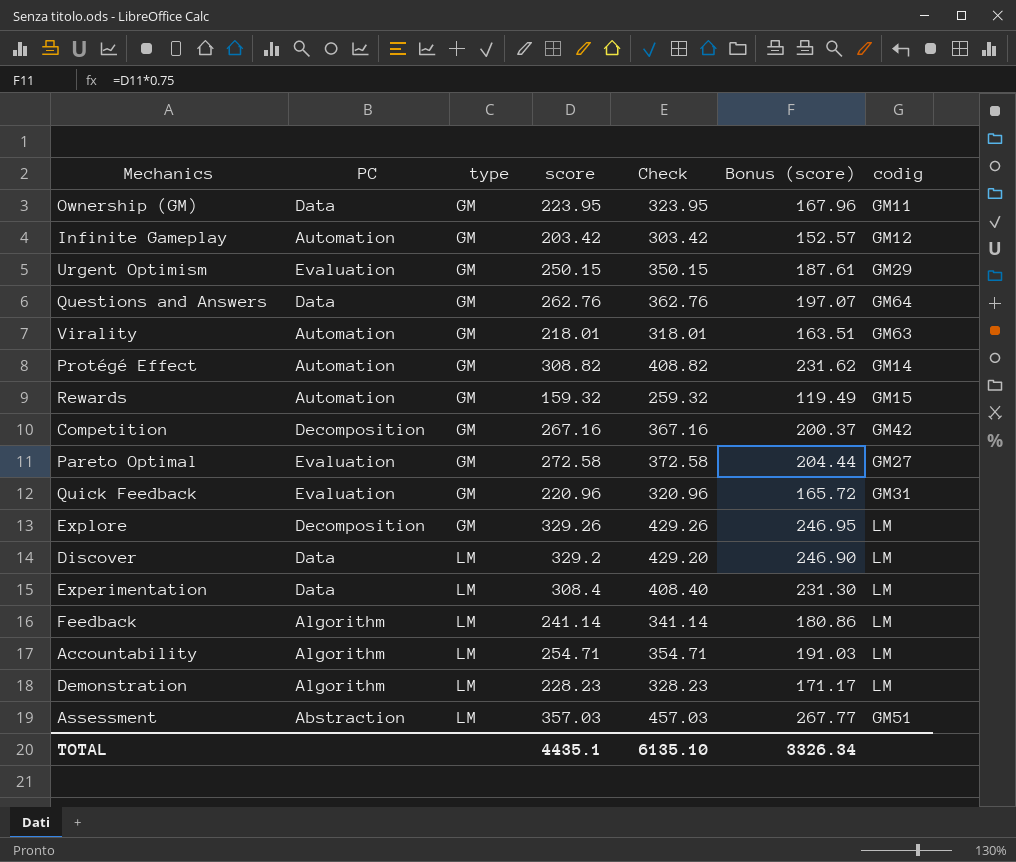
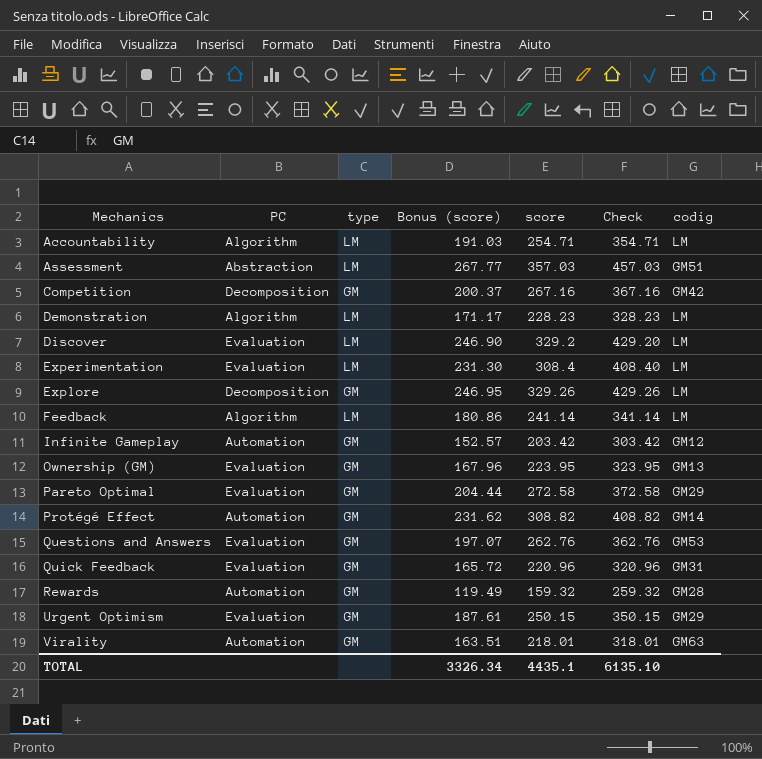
row order: type ascending -> Mechanics ascending
column Bonus (score) | position: 6 -> 4
Discover | PC: Data -> Evaluation
Experimentation | PC: Data -> Evaluation
Ownership (GM) | PC: Data -> Evaluation
Ownership (GM) | codig: GM11 -> GM13
Pareto Optimal | codig: GM27 -> GM29
Questions and Answers | PC: Data -> Evaluation
Questions and Answers | codig: GM64 -> GM53
Rewards | codig: GM15 -> GM28

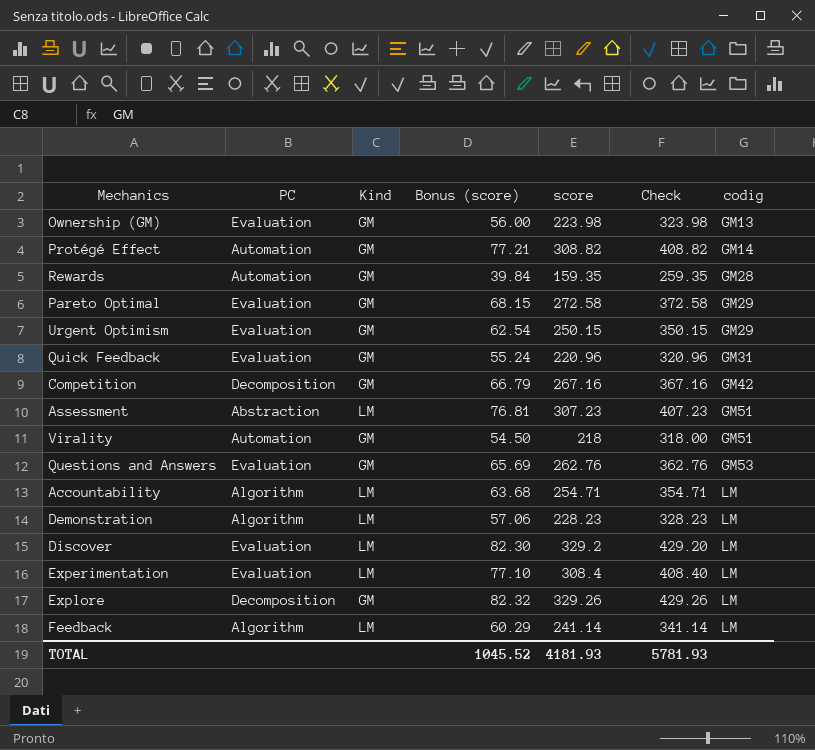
row order: Mechanics ascending -> codig ascending
column name: type -> Kind
column Bonus (score) | formula: [score] * 0.75 -> [score] * 0.25
row Infinite Gameplay: Automation | GM | 152.57 | 203.42 | 303.42 | GM12 -> none
Ownership (GM) | score: 223.95 -> 223.98
Ownership (GM) | Check: 323.95 -> 323.98
Rewards | score: 159.32 -> 159.35
Rewards | Check: 259.32 -> 259.35
Assessment | score: 357.03 -> 307.23
Assessment | Check: 457.03 -> 407.23
Virality | score: 218.01 -> 218
Virality | Check: 318.01 -> 318.00
Virality | codig: GM63 -> GM51
TOTAL | Bonus (score): 3326.34 -> 1045.52
TOTAL | score: 4435.1 -> 4181.93
TOTAL | Check: 6135.10 -> 5781.93

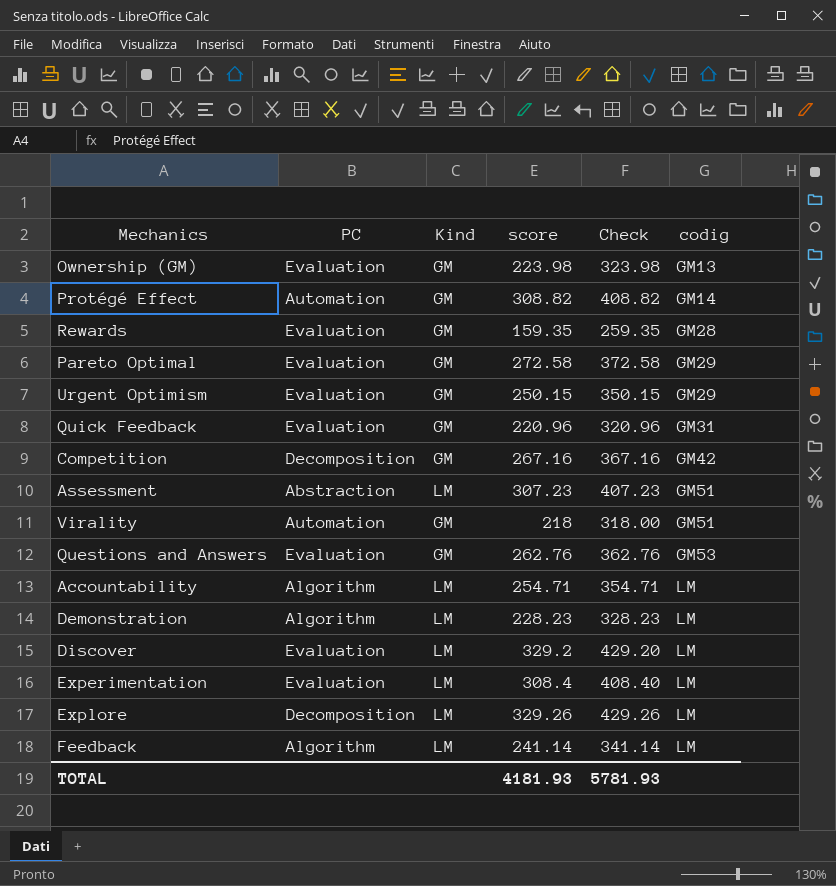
column Bonus (score) | formula: [score] * 0.25 -> none
Rewards | PC: Automation -> Evaluation
Explore | Kind: GM -> LM

